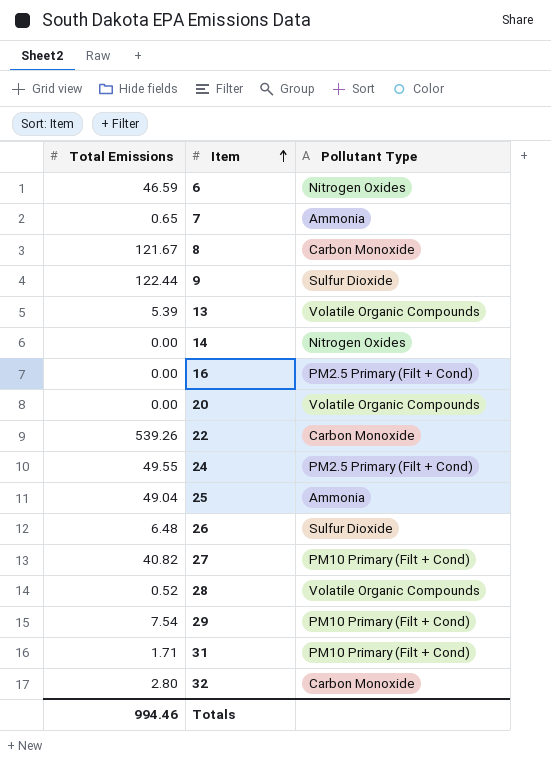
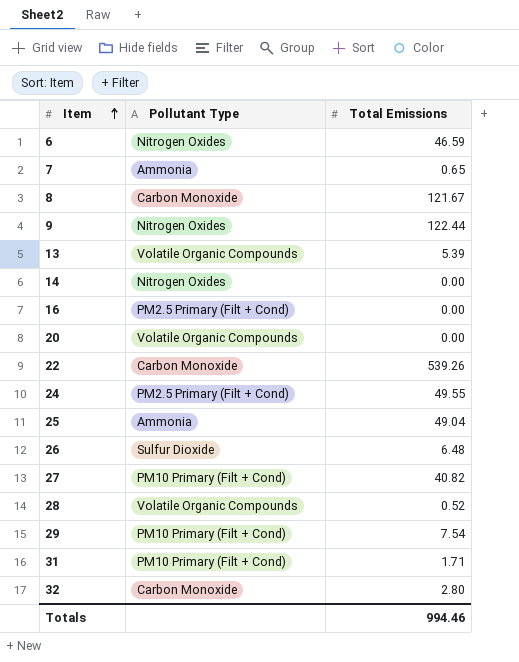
column Total Emissions | position: 1 -> 3
9 | Pollutant Type: Sulfur Dioxide -> Nitrogen Oxides

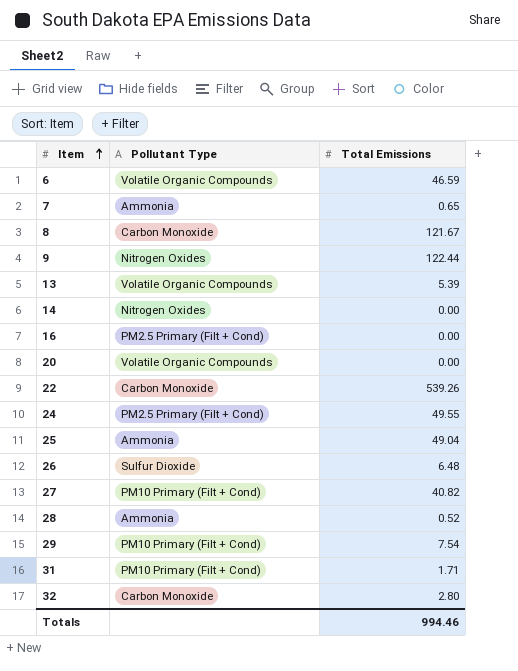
6 | Pollutant Type: Nitrogen Oxides -> Volatile Organic Compounds
28 | Pollutant Type: Volatile Organic Compounds -> Ammonia

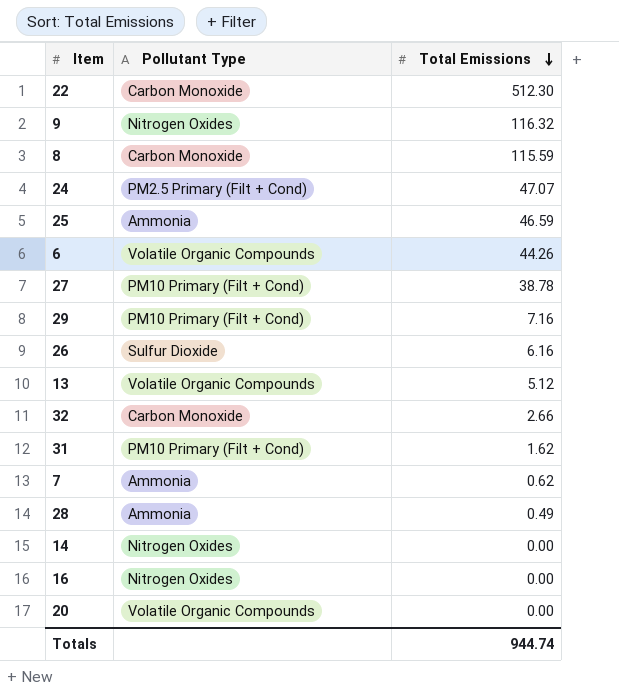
row order: Item ascending -> Total Emissions descending
22 | Total Emissions: 539.26 -> 512.30
9 | Total Emissions: 122.44 -> 116.32
8 | Total Emissions: 121.67 -> 115.59
24 | Total Emissions: 49.55 -> 47.07
25 | Total Emissions: 49.04 -> 46.59
6 | Total Emissions: 46.59 -> 44.26
27 | Total Emissions: 40.82 -> 38.78
29 | Total Emissions: 7.54 -> 7.16
26 | Total Emissions: 6.48 -> 6.16
13 | Total Emissions: 5.39 -> 5.12
32 | Total Emissions: 2.80 -> 2.66
31 | Total Emissions: 1.71 -> 1.62
7 | Total Emissions: 0.65 -> 0.62
28 | Total Emissions: 0.52 -> 0.49
16 | Pollutant Type: PM2.5 Primary (Filt + Cond) -> Nitrogen Oxides
Totals | Total Emissions: 994.46 -> 944.74

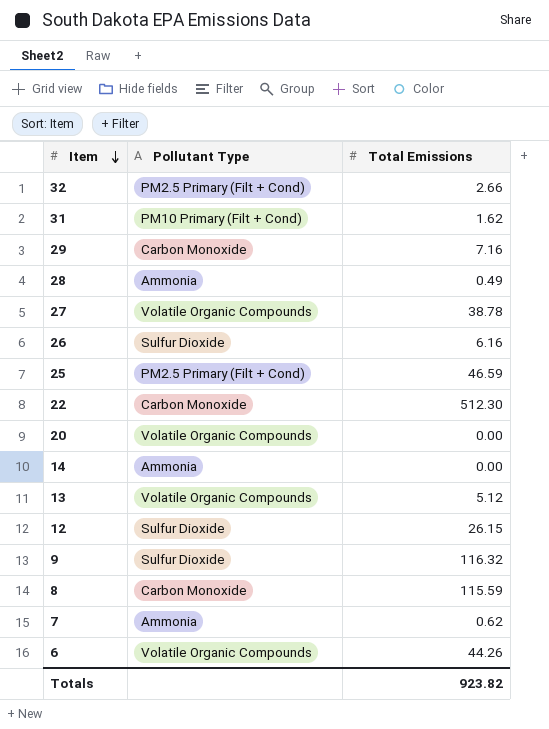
row order: Total Emissions descending -> Item descending
row 24: PM2.5 Primary (Filt + Cond) | 47.07 -> none
row 16: Nitrogen Oxides | 0.00 -> none
32 | Pollutant Type: Carbon Monoxide -> PM2.5 Primary (Filt + Cond)
29 | Pollutant Type: PM10 Primary (Filt + Cond) -> Carbon Monoxide
27 | Pollutant Type: PM10 Primary (Filt + Cond) -> Volatile Organic Compounds
25 | Pollutant Type: Ammonia -> PM2.5 Primary (Filt + Cond)
14 | Pollutant Type: Nitrogen Oxides -> Ammonia
row 12: none -> Sulfur Dioxide | 26.15
9 | Pollutant Type: Nitrogen Oxides -> Sulfur Dioxide
Totals | Total Emissions: 944.74 -> 923.82

